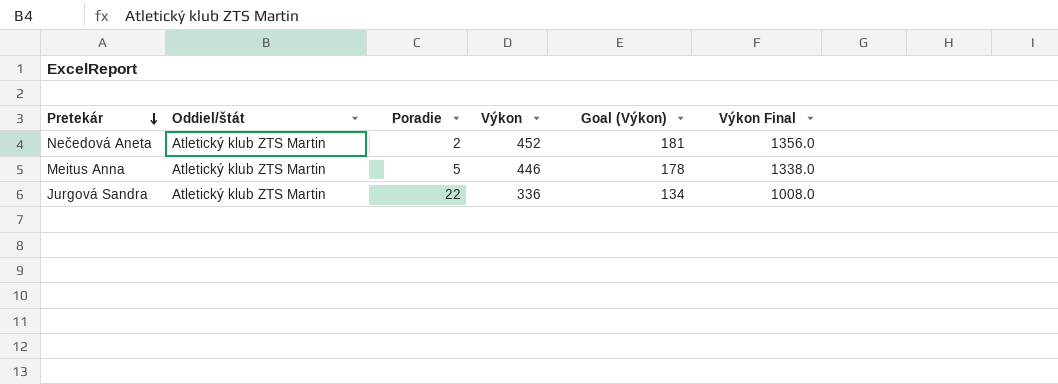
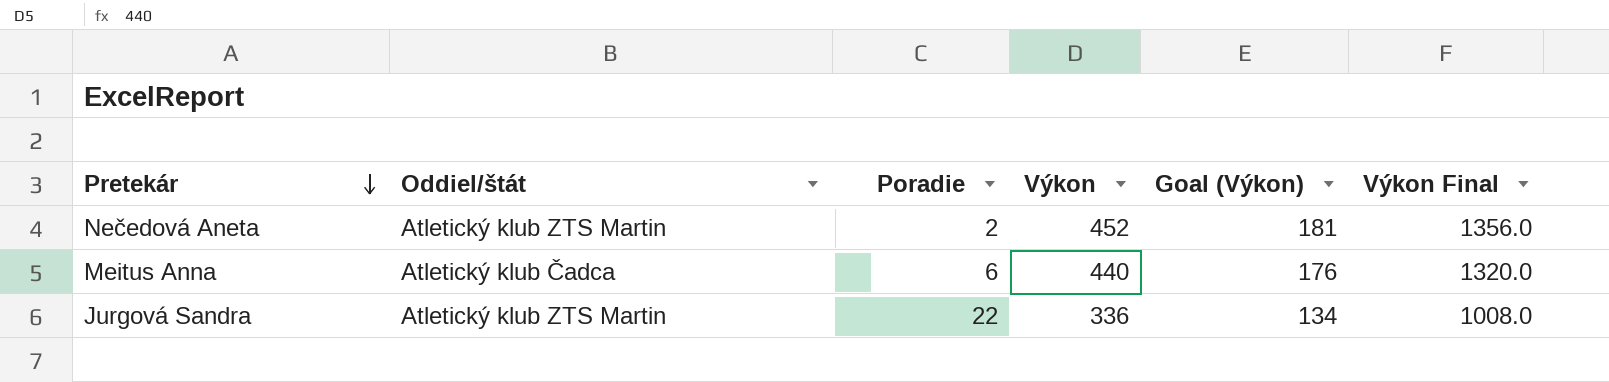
Meitus Anna | Oddiel/štát: Atletický klub ZTS Martin -> Atletický klub Čadca
Meitus Anna | Poradie: 5 -> 6
Meitus Anna | Výkon: 446 -> 440
Meitus Anna | Goal (Výkon): 178 -> 176
Meitus Anna | Výkon Final: 1338.0 -> 1320.0

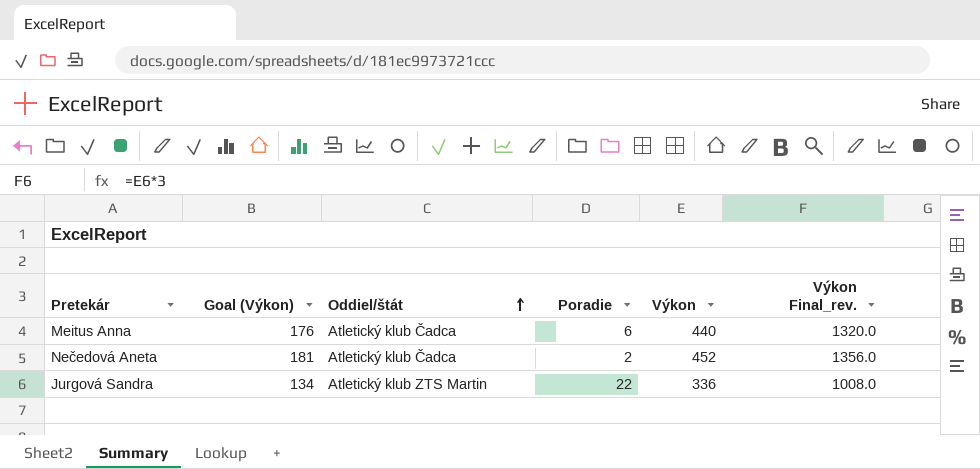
row order: Pretekár descending -> Oddiel/štát ascending
column Goal (Výkon) | position: 5 -> 2
column name: Výkon Final -> Výkon Final_rev.
Nečedová Aneta | Oddiel/štát: Atletický klub ZTS Martin -> Atletický klub Čadca

